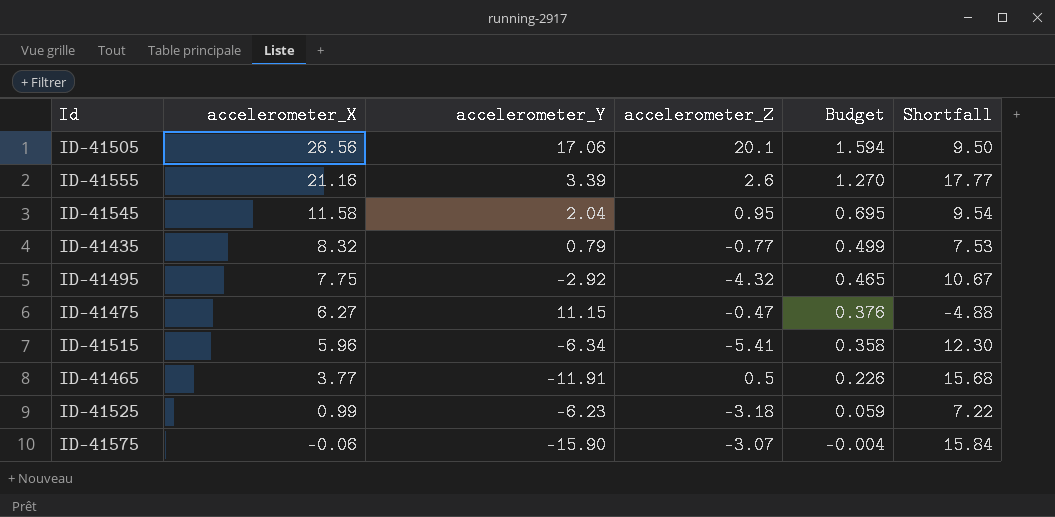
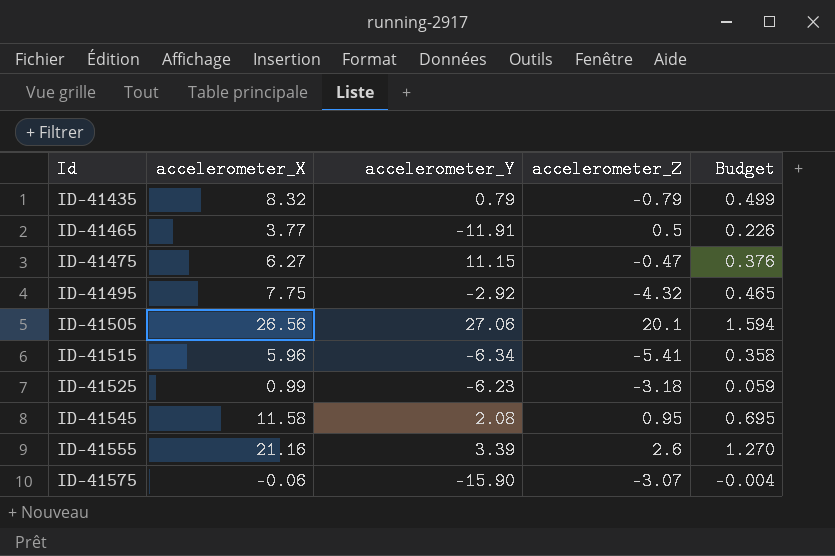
row order: accelerometer_X descending -> Id ascending
column Shortfall | formula: [accelerometer_X] - [accelerometer_Y] -> none
ID-41435 | accelerometer_Z: -0.77 -> -0.79
ID-41505 | accelerometer_Y: 17.06 -> 27.06
ID-41545 | accelerometer_Y: 2.04 -> 2.08

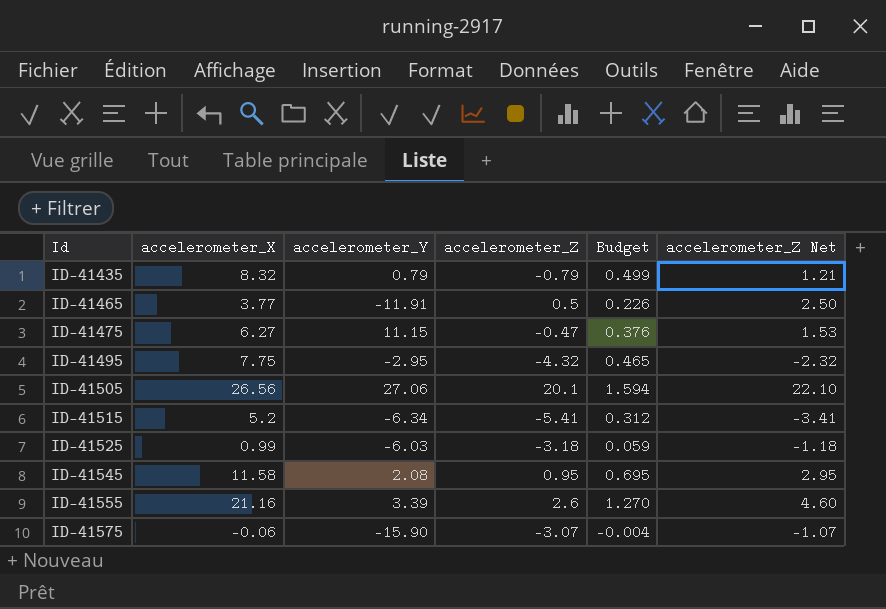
column accelerometer_Z Net | formula: none -> [accelerometer_Z] + 2
ID-41495 | accelerometer_Y: -2.92 -> -2.95
ID-41515 | accelerometer_X: 5.96 -> 5.2
ID-41515 | Budget: 0.358 -> 0.312
ID-41525 | accelerometer_Y: -6.23 -> -6.03

